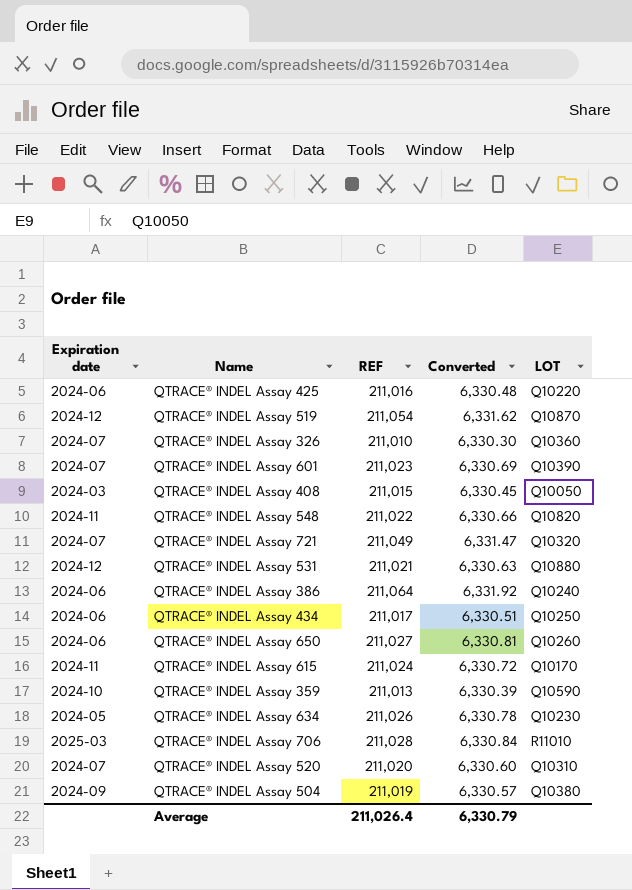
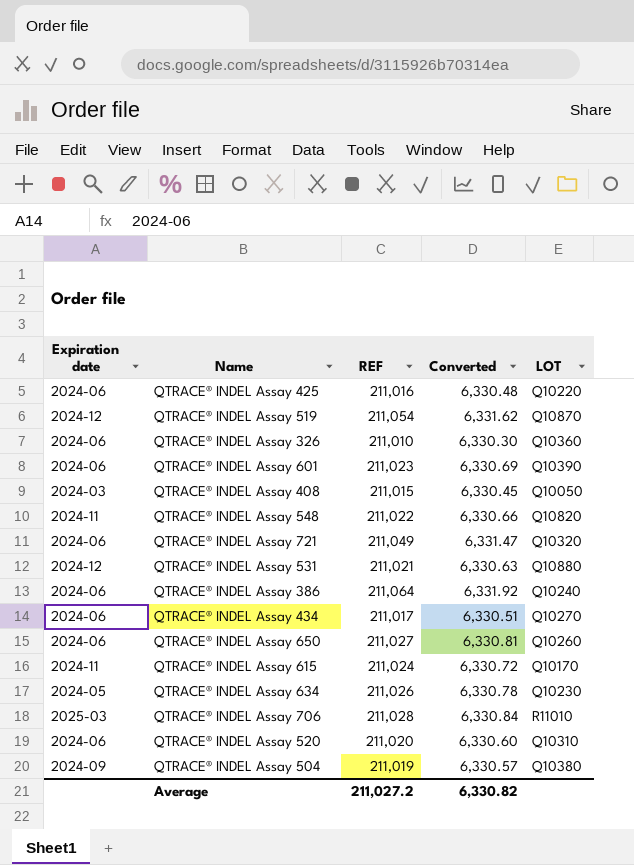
row QTRACE® INDEL Assay 359: 2024-10 | 211,013 | 6,330.39 | Q10590 -> none
QTRACE® INDEL Assay 326 | Expiration date: 2024-07 -> 2024-06
QTRACE® INDEL Assay 601 | Expiration date: 2024-07 -> 2024-06
QTRACE® INDEL Assay 721 | Expiration date: 2024-07 -> 2024-06
QTRACE® INDEL Assay 434 | LOT: Q10250 -> Q10270
QTRACE® INDEL Assay 520 | Expiration date: 2024-07 -> 2024-06
Average | REF: 211,026.4 -> 211,027.2
Average | Converted: 6,330.79 -> 6,330.82

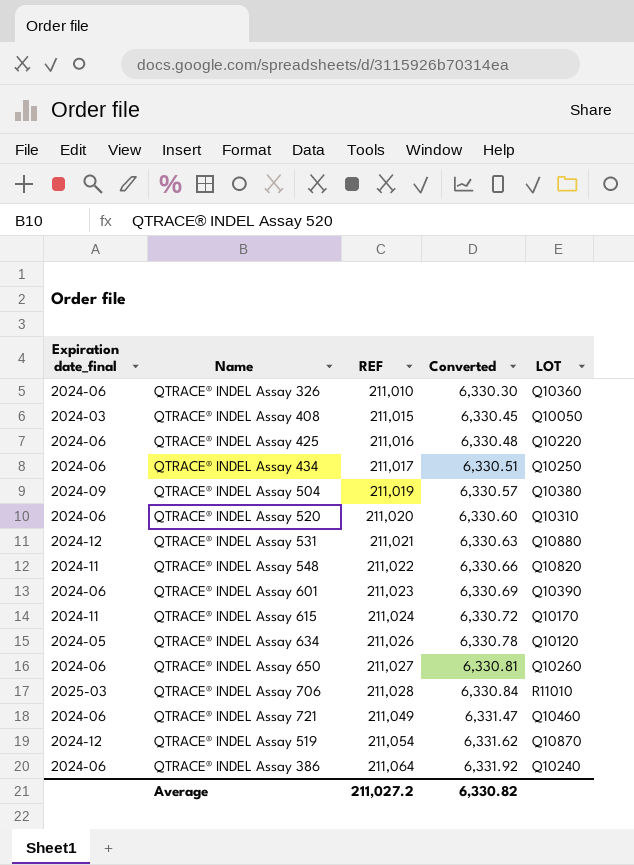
row order: none -> REF ascending
column name: Expiration date -> Expiration date_final
QTRACE® INDEL Assay 434 | LOT: Q10270 -> Q10250
QTRACE® INDEL Assay 634 | LOT: Q10230 -> Q10120
QTRACE® INDEL Assay 721 | LOT: Q10320 -> Q10460

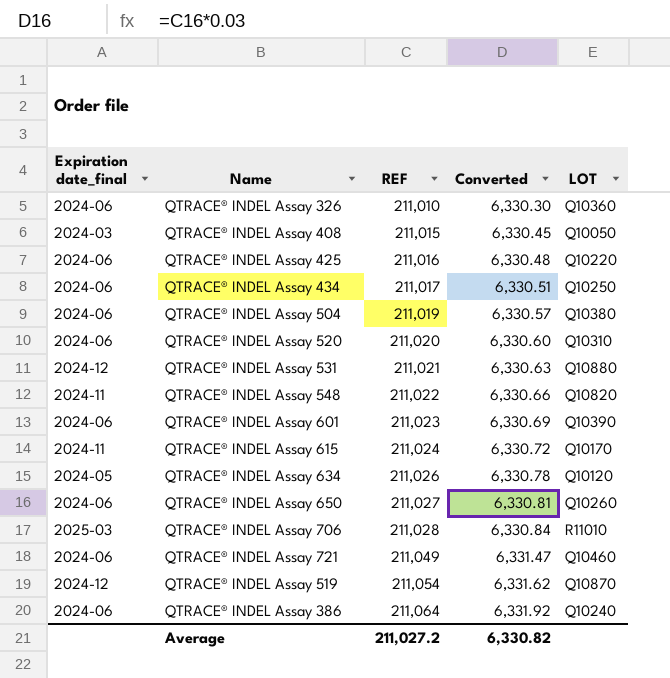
QTRACE® INDEL Assay 504 | Expiration date_final: 2024-09 -> 2024-06

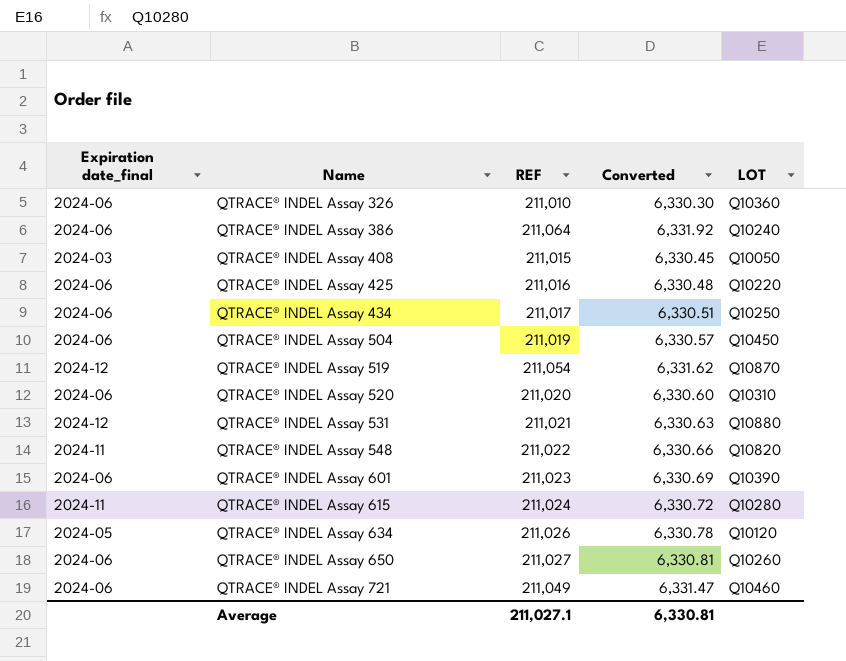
row order: REF ascending -> Name ascending
row QTRACE® INDEL Assay 706: 2025-03 | 211,028 | 6,330.84 | R11010 -> none
QTRACE® INDEL Assay 504 | LOT: Q10380 -> Q10450
QTRACE® INDEL Assay 615 | LOT: Q10170 -> Q10280
Average | REF: 211,027.2 -> 211,027.1
Average | Converted: 6,330.82 -> 6,330.81

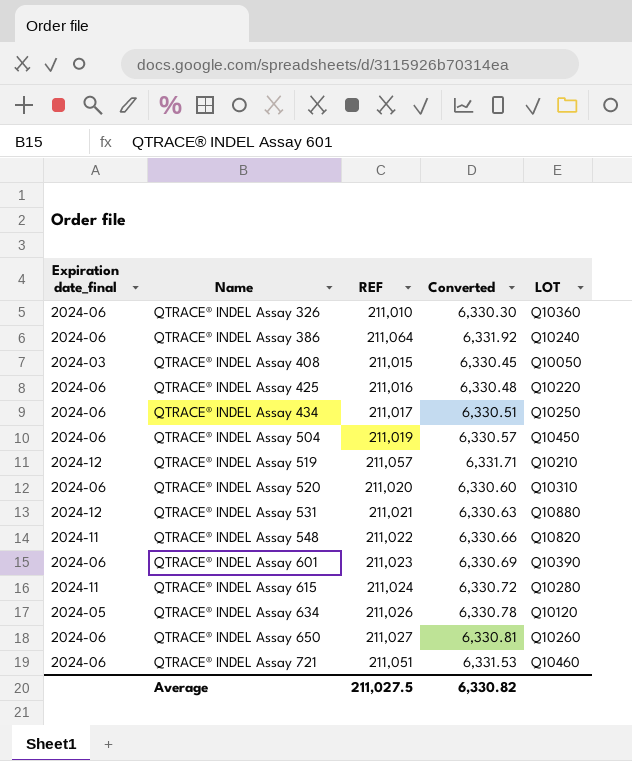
QTRACE® INDEL Assay 519 | REF: 211,054 -> 211,057
QTRACE® INDEL Assay 519 | Converted: 6,331.62 -> 6,331.71
QTRACE® INDEL Assay 519 | LOT: Q10870 -> Q10210
QTRACE® INDEL Assay 721 | REF: 211,049 -> 211,051
QTRACE® INDEL Assay 721 | Converted: 6,331.47 -> 6,331.53
Average | REF: 211,027.1 -> 211,027.5
Average | Converted: 6,330.81 -> 6,330.82

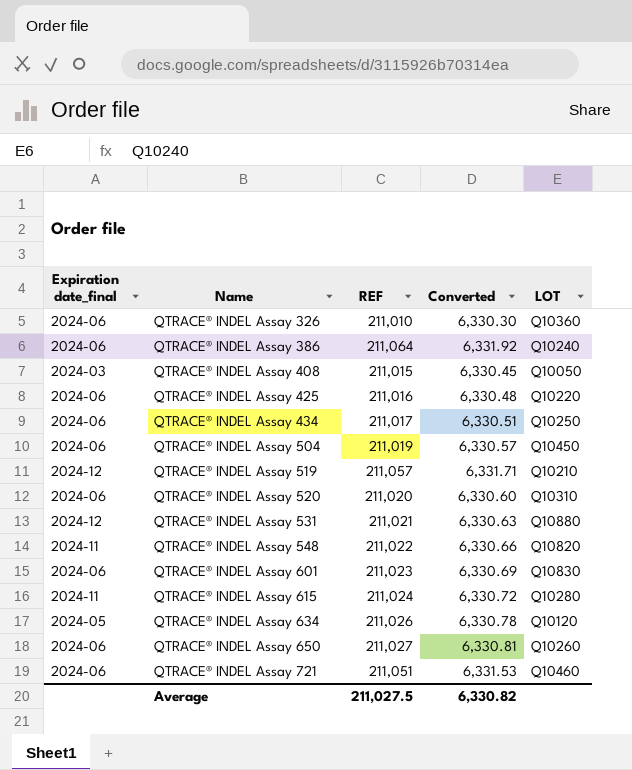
QTRACE® INDEL Assay 601 | LOT: Q10390 -> Q10830

